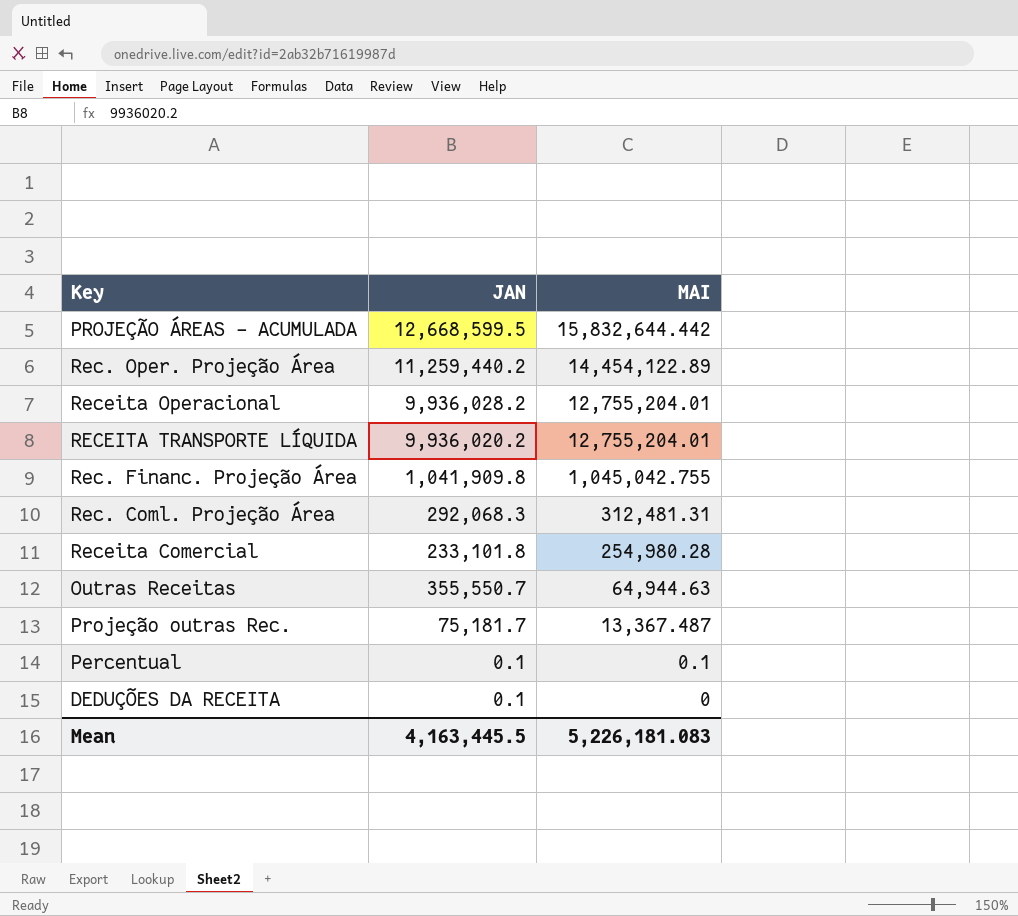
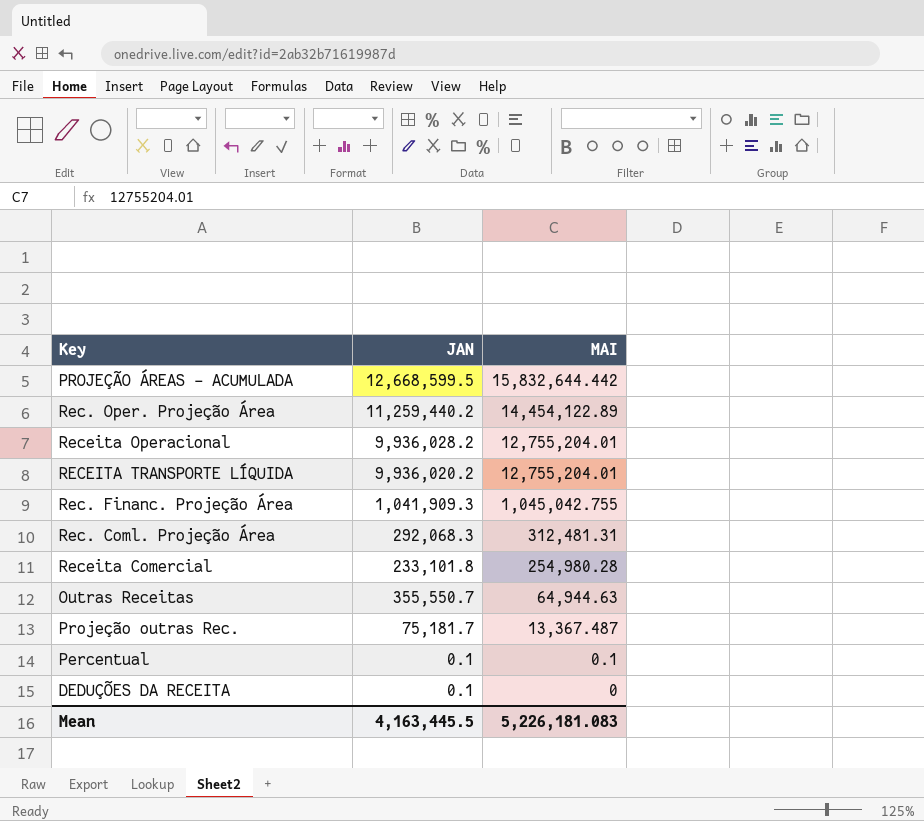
Rec. Financ. Projeção Área | JAN: 1,041,909.8 -> 1,041,909.3

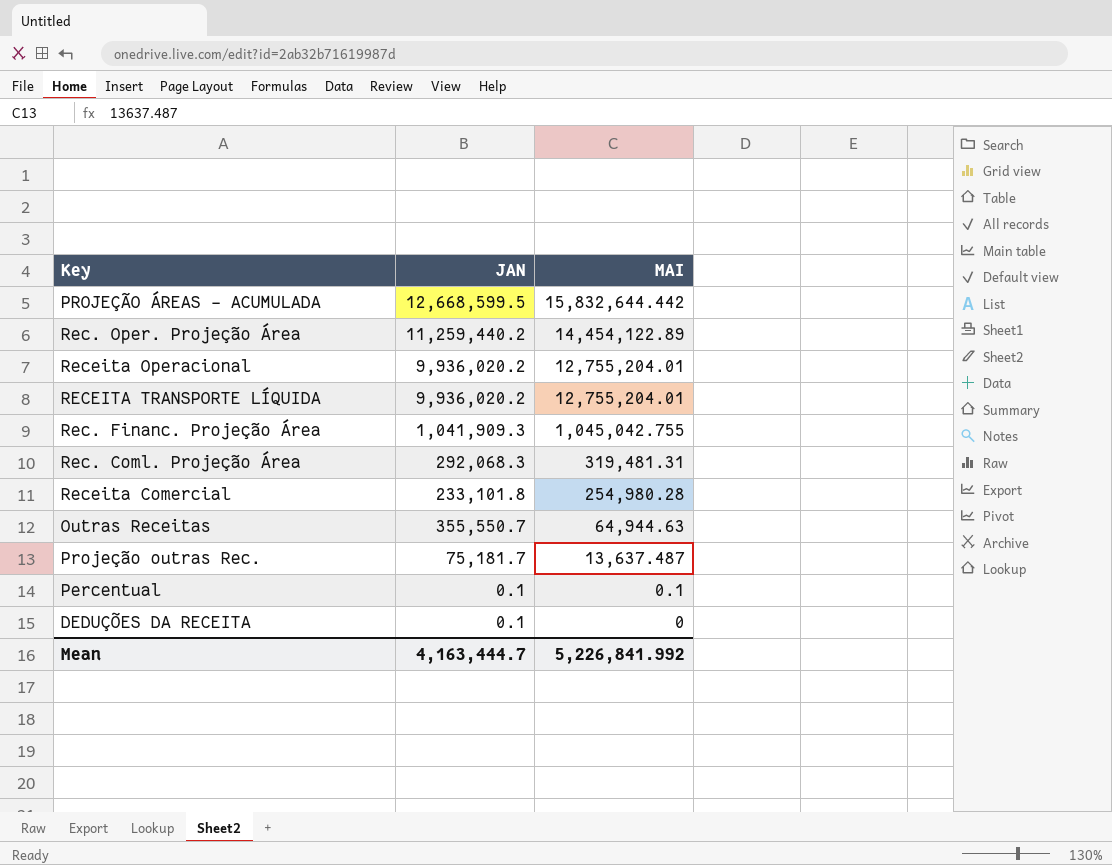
Receita Operacional | JAN: 9,936,028.2 -> 9,936,020.2
Rec. Coml. Projeção Área | MAI: 312,481.31 -> 319,481.31
Projeção outras Rec. | MAI: 13,367.487 -> 13,637.487
Mean | JAN: 4,163,445.5 -> 4,163,444.7
Mean | MAI: 5,226,181.083 -> 5,226,841.992

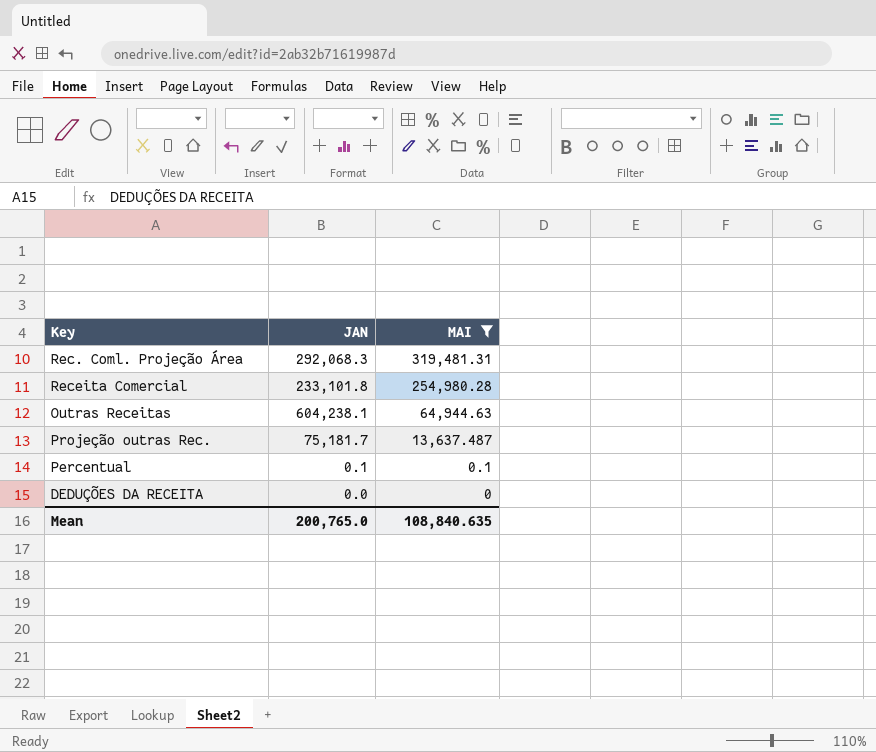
filter: none -> MAI <= 319,481.31
Outras Receitas | JAN: 355,550.7 -> 604,238.1
DEDUÇÕES DA RECEITA | JAN: 0.1 -> 0.0
Mean | JAN: 4,163,444.7 -> 200,765.0
Mean | MAI: 5,226,841.992 -> 108,840.635

